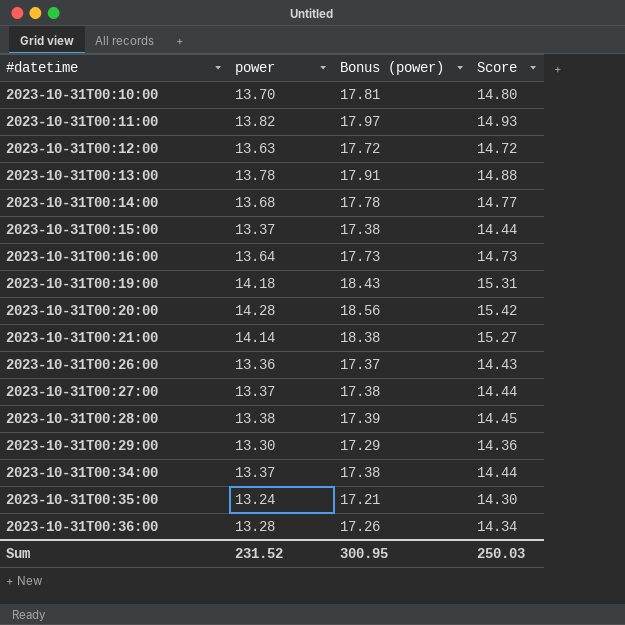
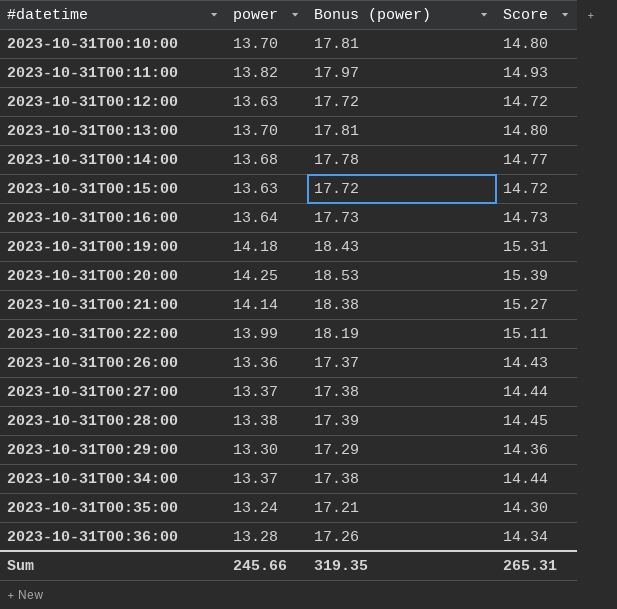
2023-10-31T00:13:00 | power: 13.78 -> 13.70
2023-10-31T00:13:00 | Bonus (power): 17.91 -> 17.81
2023-10-31T00:13:00 | Score: 14.88 -> 14.80
2023-10-31T00:15:00 | power: 13.37 -> 13.63
2023-10-31T00:15:00 | Bonus (power): 17.38 -> 17.72
2023-10-31T00:15:00 | Score: 14.44 -> 14.72
2023-10-31T00:20:00 | power: 14.28 -> 14.25
2023-10-31T00:20:00 | Bonus (power): 18.56 -> 18.53
2023-10-31T00:20:00 | Score: 15.42 -> 15.39
row 2023-10-31T00:22:00: none -> 13.99 | 18.19 | 15.11
Sum | power: 231.52 -> 245.66
Sum | Bonus (power): 300.95 -> 319.35
Sum | Score: 250.03 -> 265.31

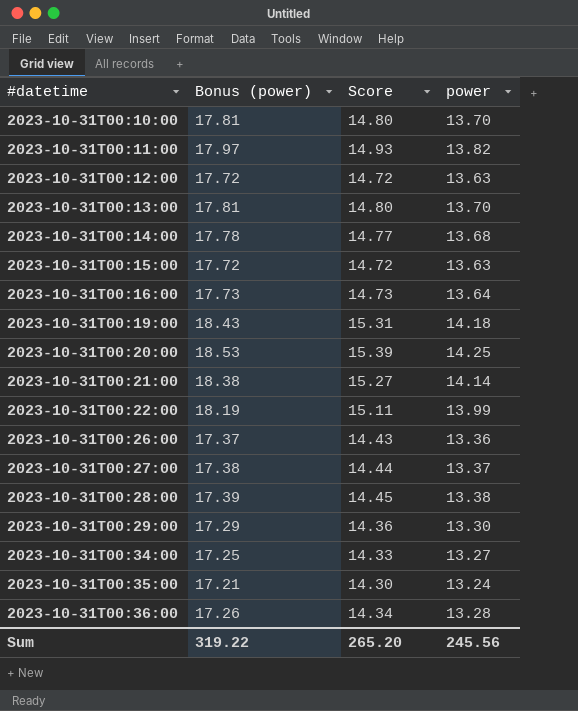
column power | position: 2 -> 4
2023-10-31T00:34:00 | Bonus (power): 17.38 -> 17.25
2023-10-31T00:34:00 | Score: 14.44 -> 14.33
2023-10-31T00:34:00 | power: 13.37 -> 13.27
Sum | Bonus (power): 319.35 -> 319.22
Sum | Score: 265.31 -> 265.20
Sum | power: 245.66 -> 245.56

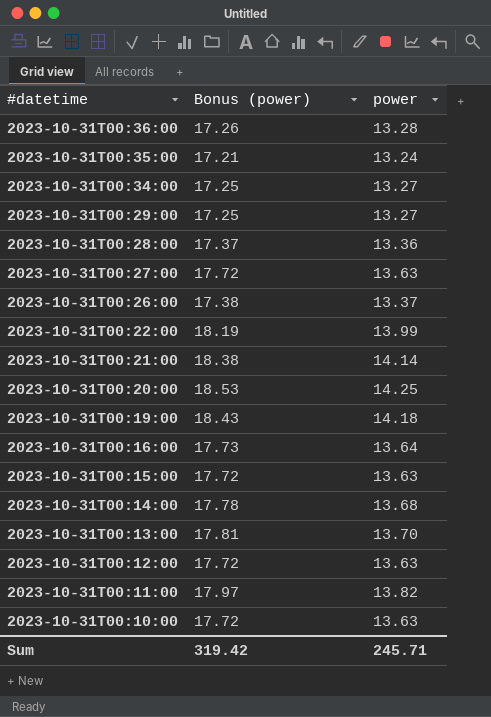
row order: #datetime ascending -> #datetime descending
column Score | formula: [power] * 1.08 -> none
2023-10-31T00:29:00 | Bonus (power): 17.29 -> 17.25
2023-10-31T00:29:00 | power: 13.30 -> 13.27
2023-10-31T00:28:00 | Bonus (power): 17.39 -> 17.37
2023-10-31T00:28:00 | power: 13.38 -> 13.36
2023-10-31T00:27:00 | Bonus (power): 17.38 -> 17.72
2023-10-31T00:27:00 | power: 13.37 -> 13.63
2023-10-31T00:26:00 | Bonus (power): 17.37 -> 17.38
2023-10-31T00:26:00 | power: 13.36 -> 13.37
2023-10-31T00:10:00 | Bonus (power): 17.81 -> 17.72
2023-10-31T00:10:00 | power: 13.70 -> 13.63
Sum | Bonus (power): 319.22 -> 319.42
Sum | power: 245.56 -> 245.71

